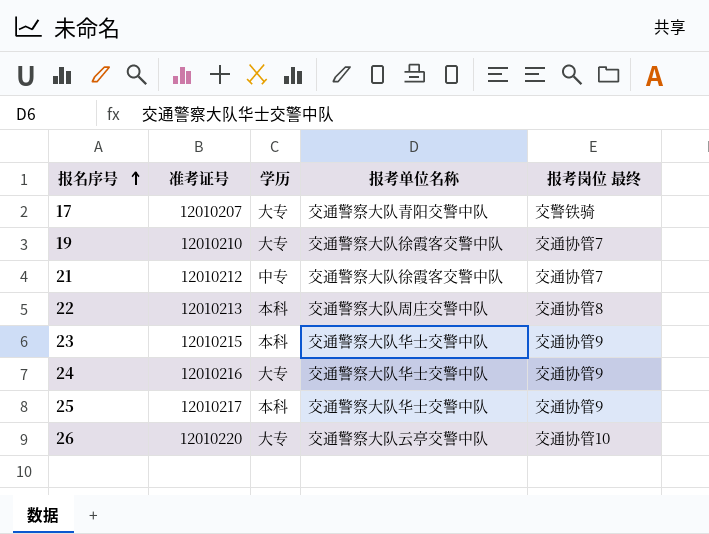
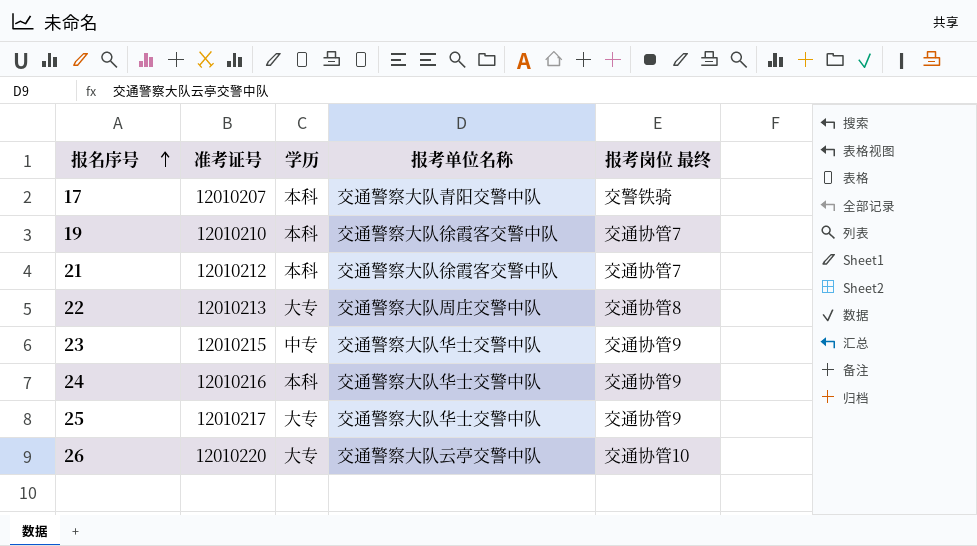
17 | 学历: 大专 -> 本科
19 | 学历: 大专 -> 本科
21 | 学历: 中专 -> 本科
22 | 学历: 本科 -> 大专
23 | 学历: 本科 -> 中专
24 | 学历: 大专 -> 本科
25 | 学历: 本科 -> 大专

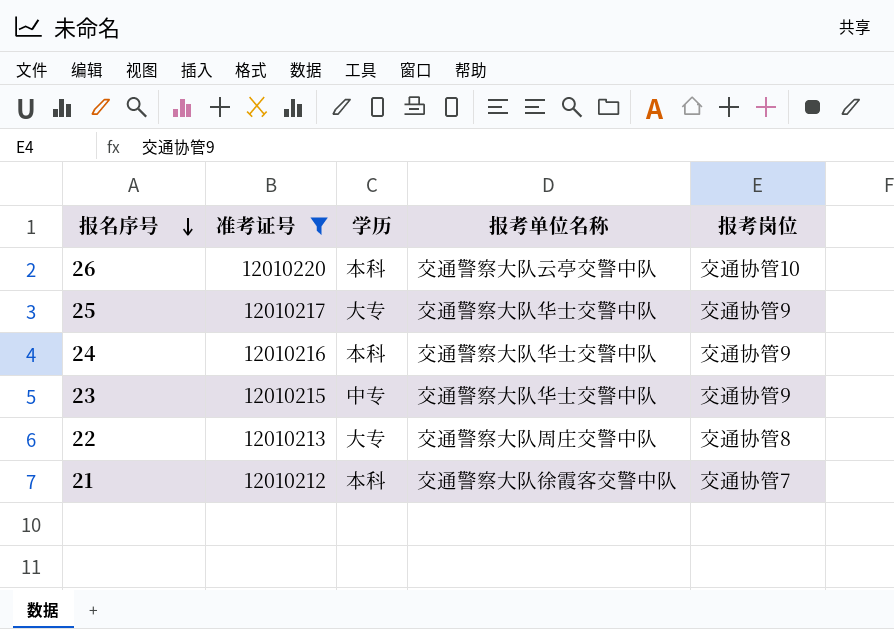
filter: none -> 准考证号 >= 12010212
row order: 报名序号 ascending -> 报名序号 descending
column name: 报考岗位 最终 -> 报考岗位
26 | 学历: 大专 -> 本科

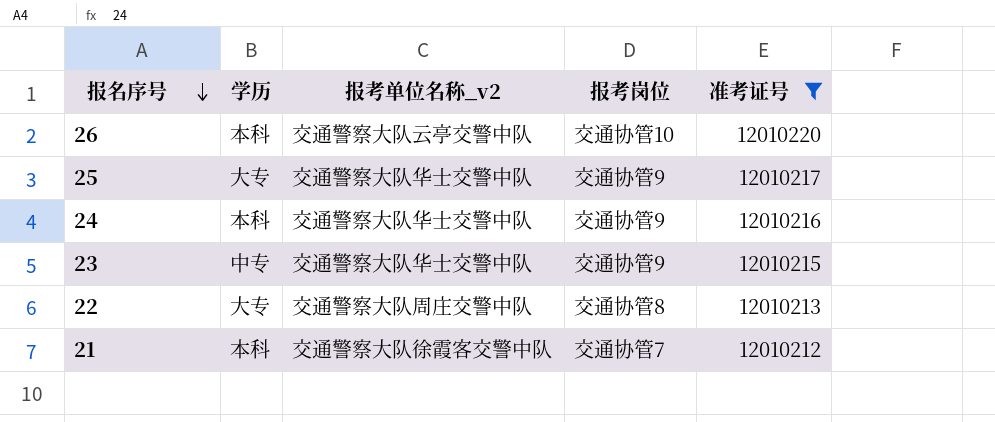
column name: 报考单位名称 -> 报考单位名称_v2
column 准考证号 | position: 2 -> 5

